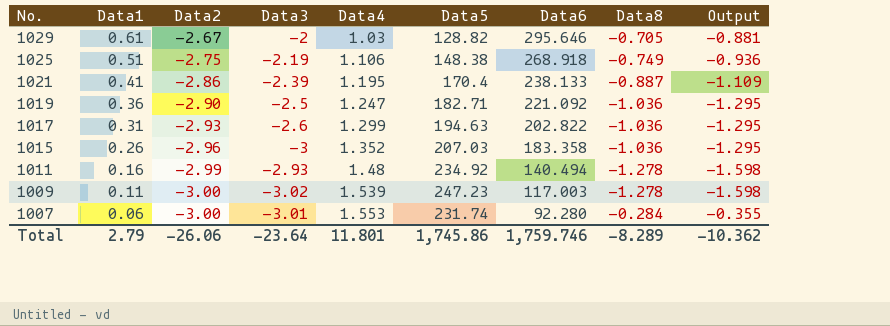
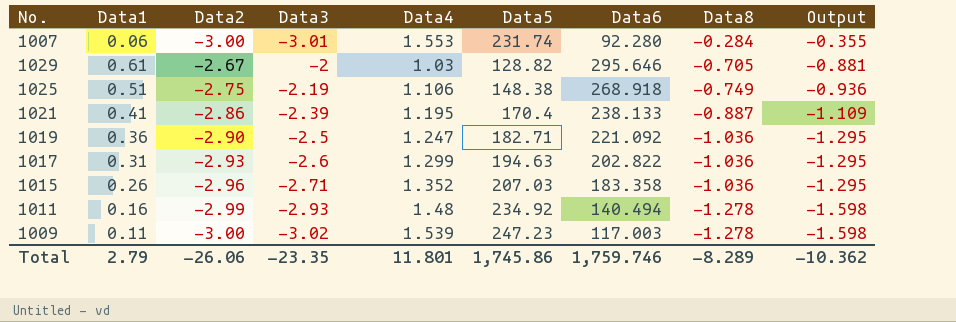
row order: No. descending -> Data8 descending
1015 | Data3: -3 -> -2.71
Total | Data3: -23.64 -> -23.35

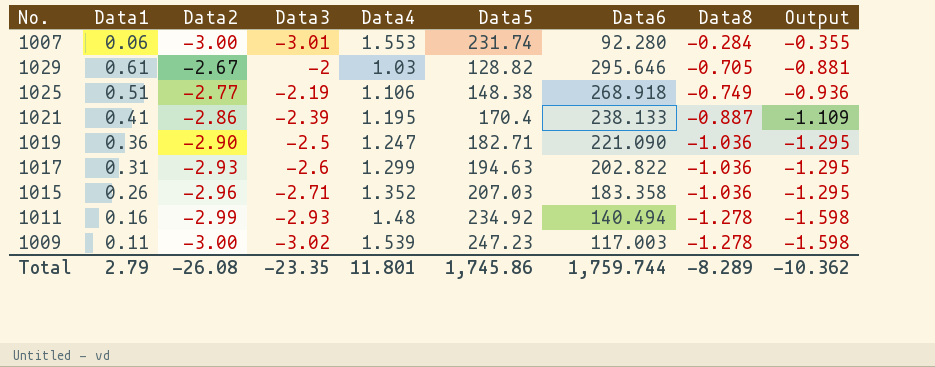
1025 | Data2: -2.75 -> -2.77
1019 | Data6: 221.092 -> 221.090
Total | Data2: -26.06 -> -26.08
Total | Data6: 1,759.746 -> 1,759.744

